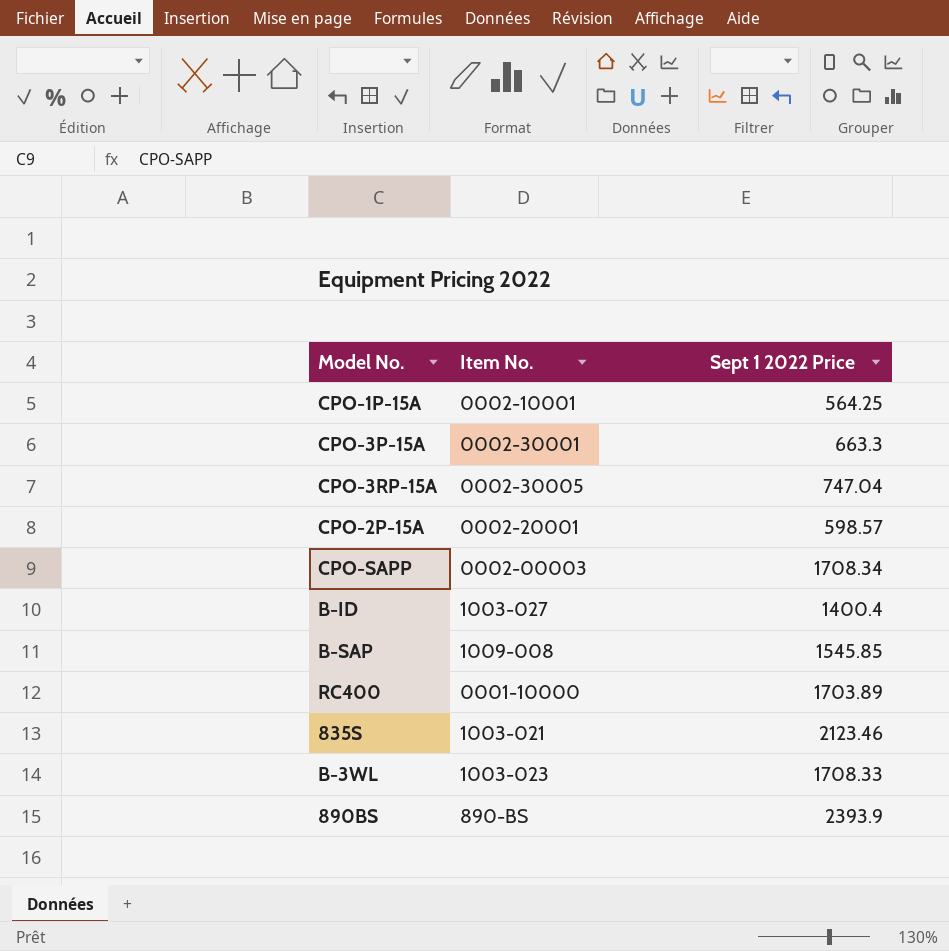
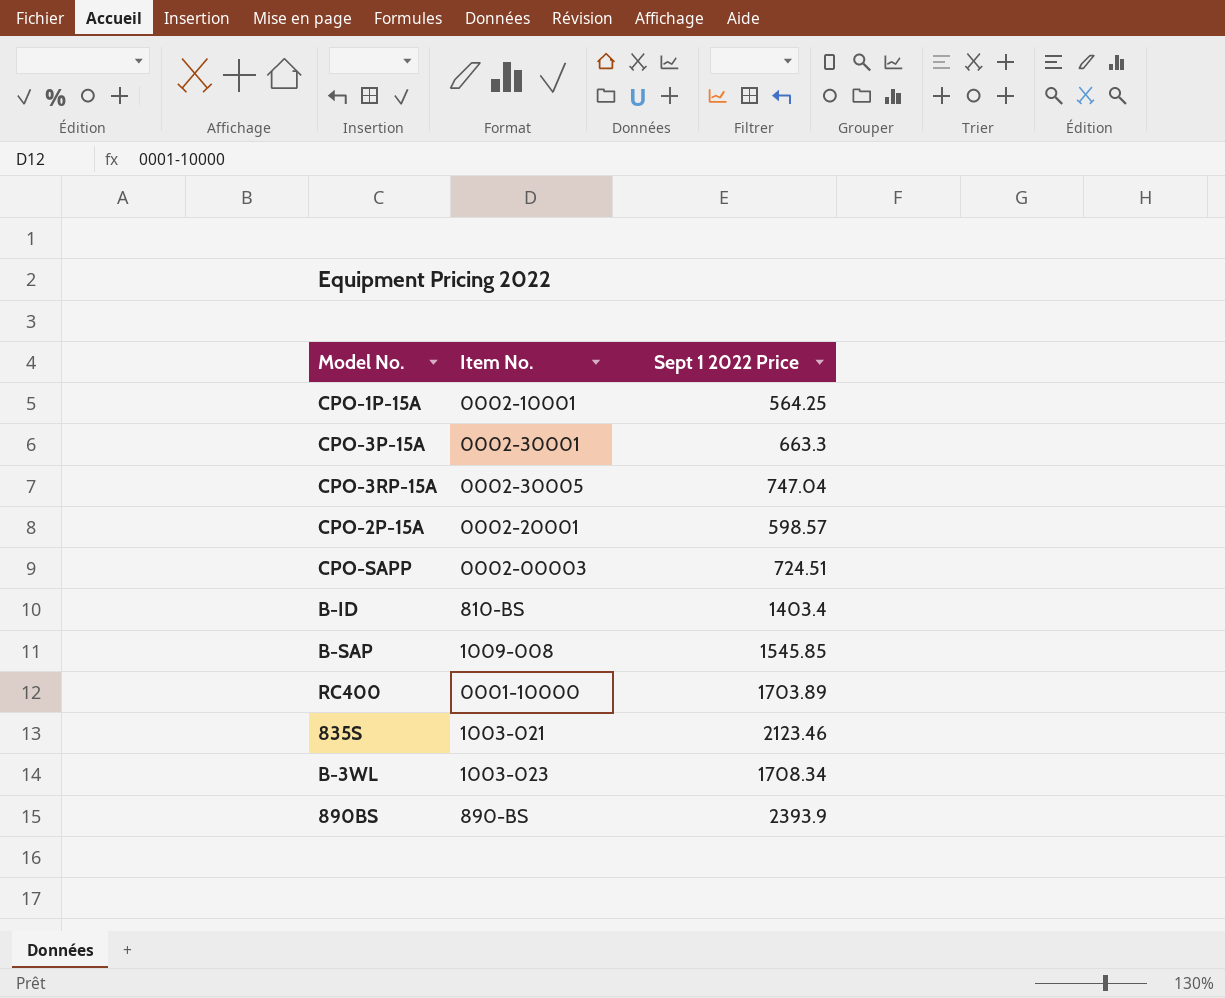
CPO-SAPP | Sept 1 2022 Price: 1708.34 -> 724.51
B-ID | Item No.: 1003-027 -> 810-BS
B-ID | Sept 1 2022 Price: 1400.4 -> 1403.4
B-3WL | Sept 1 2022 Price: 1708.33 -> 1708.34

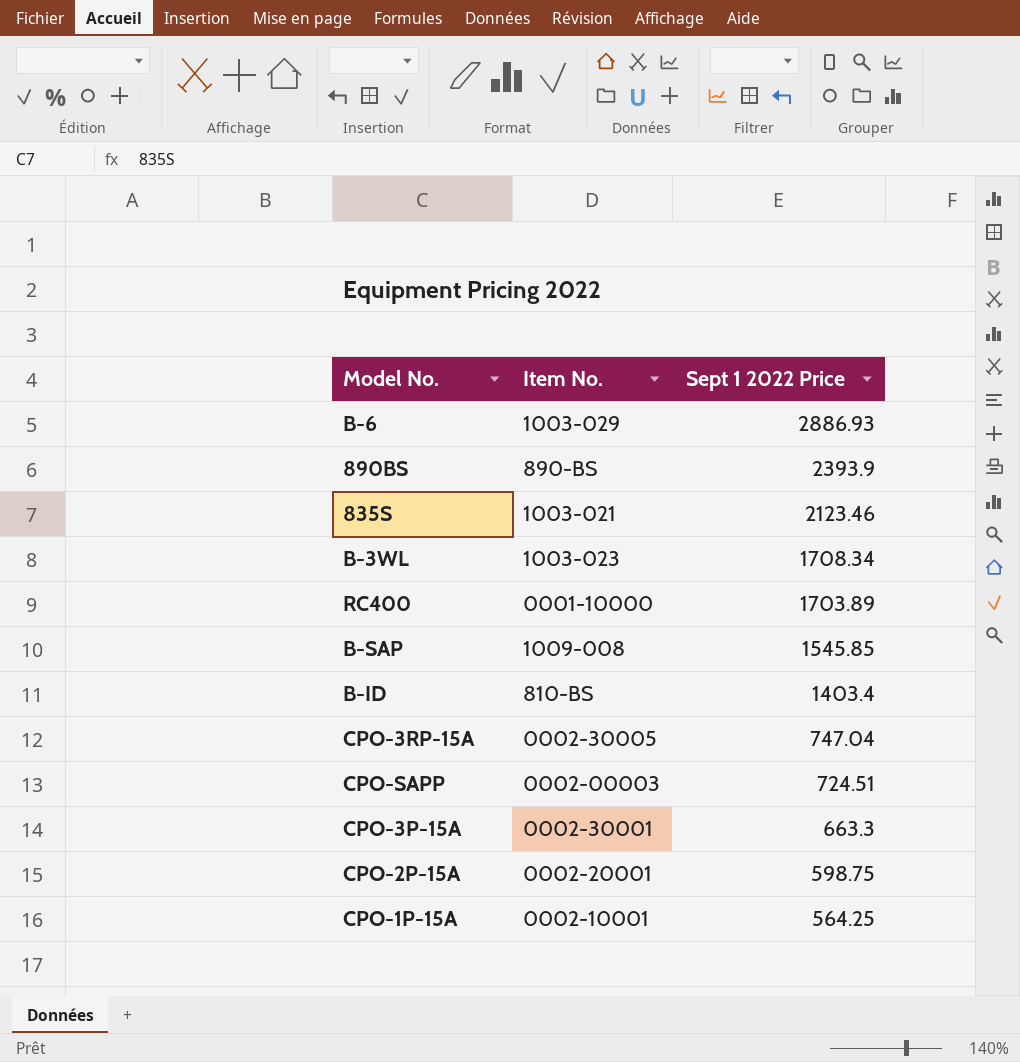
row order: none -> Sept 1 2022 Price descending
row B-6: none -> 1003-029 | 2886.93
CPO-2P-15A | Sept 1 2022 Price: 598.57 -> 598.75

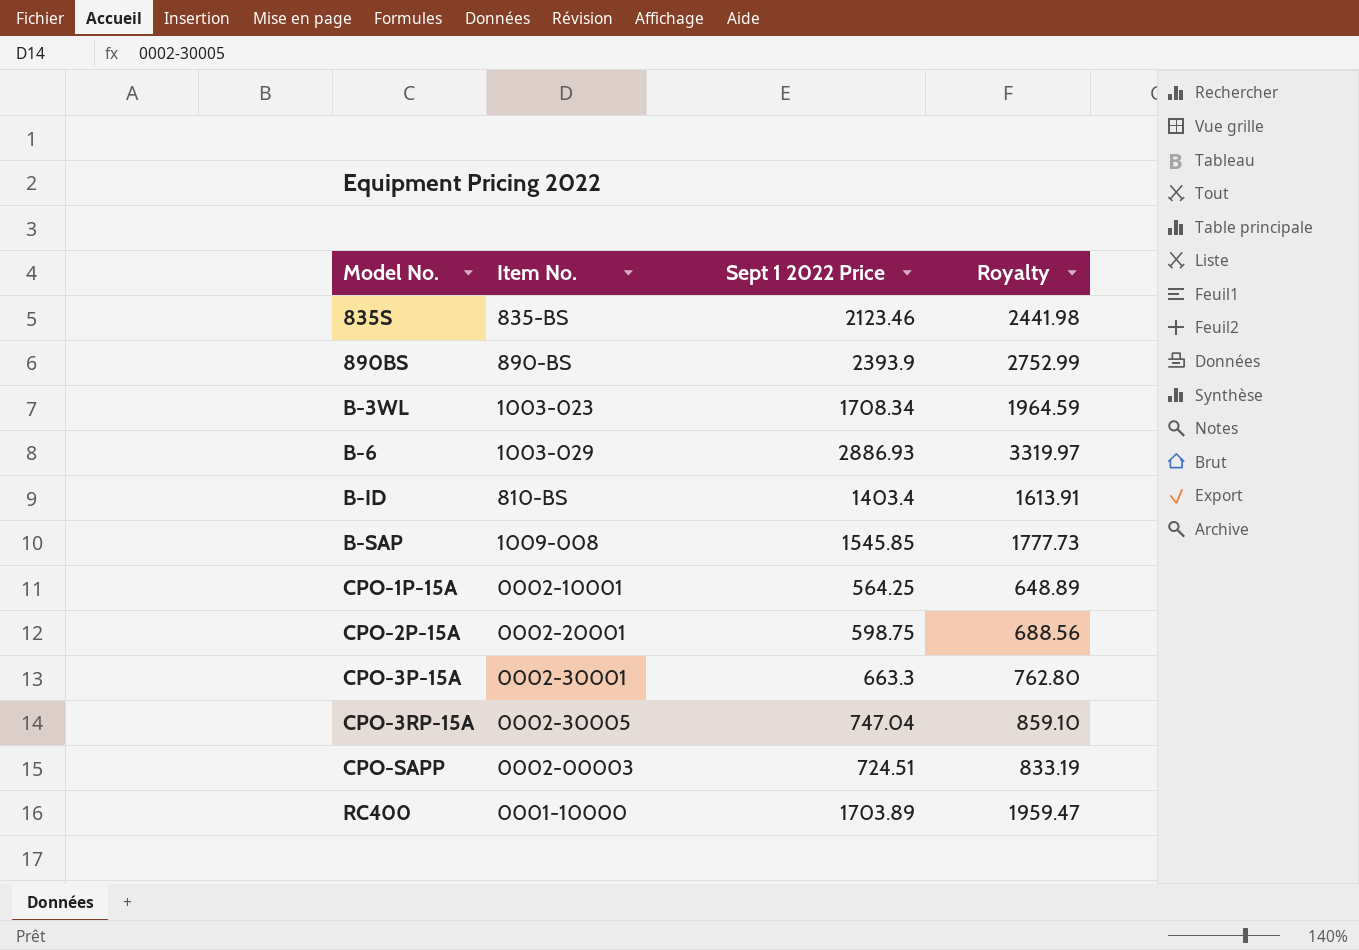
row order: Sept 1 2022 Price descending -> Model No. ascending
column Royalty | formula: none -> [Sept 1 2022 Price] * 1.15
835S | Item No.: 1003-021 -> 835-BS

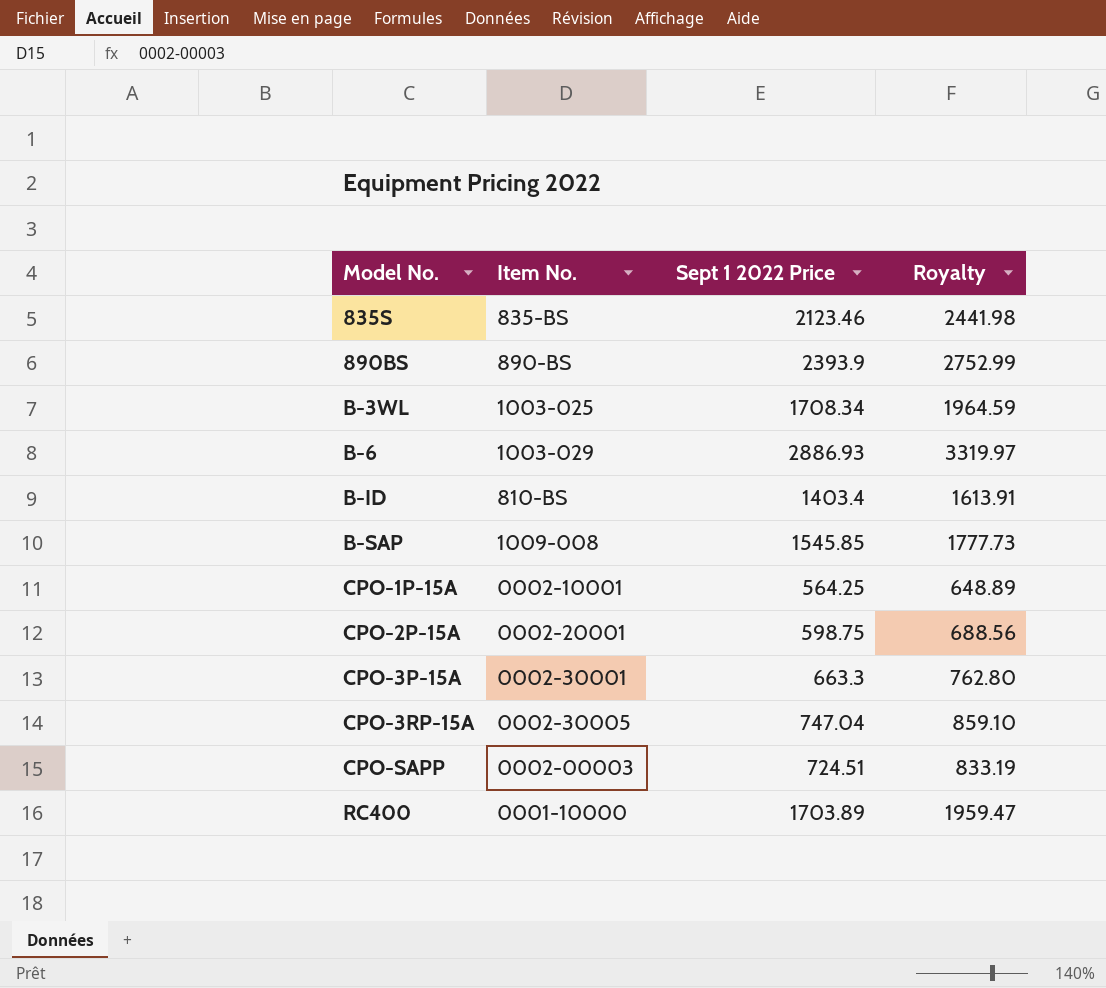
B-3WL | Item No.: 1003-023 -> 1003-025

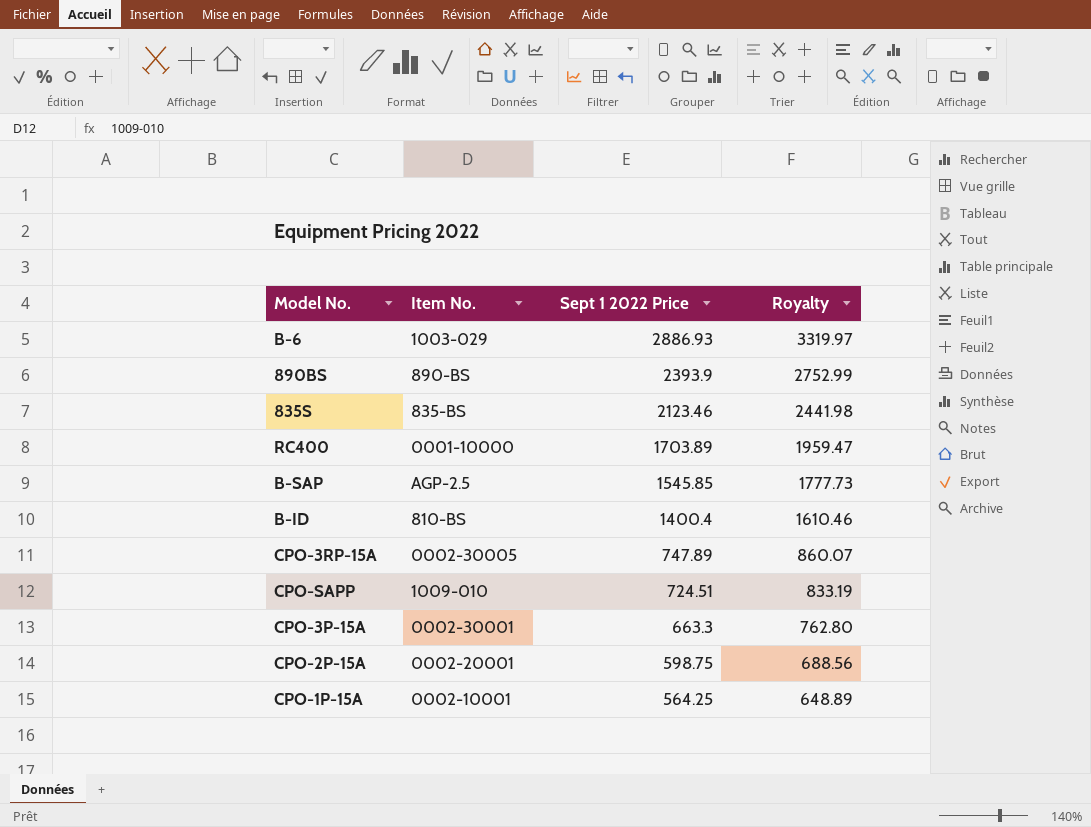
row order: Model No. ascending -> Sept 1 2022 Price descending
row B-3WL: 1003-025 | 1708.34 | 1964.59 -> none
B-SAP | Item No.: 1009-008 -> AGP-2.5
B-ID | Sept 1 2022 Price: 1403.4 -> 1400.4
B-ID | Royalty: 1613.91 -> 1610.46
CPO-3RP-15A | Sept 1 2022 Price: 747.04 -> 747.89
CPO-3RP-15A | Royalty: 859.10 -> 860.07
CPO-SAPP | Item No.: 0002-00003 -> 1009-010

